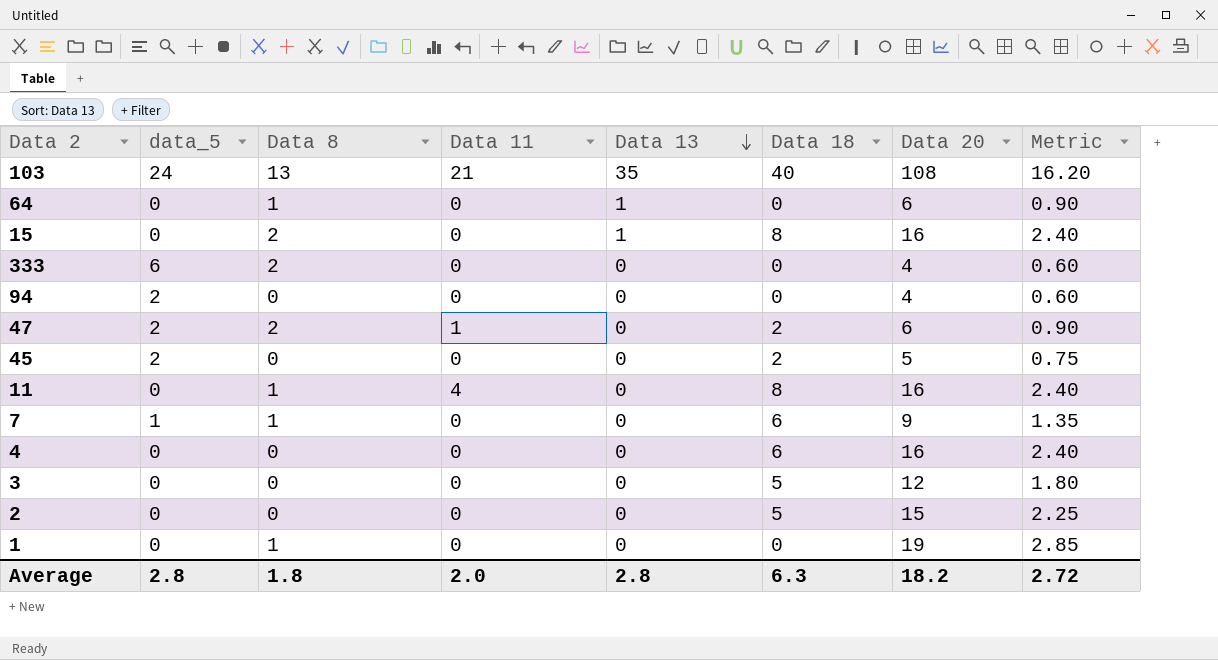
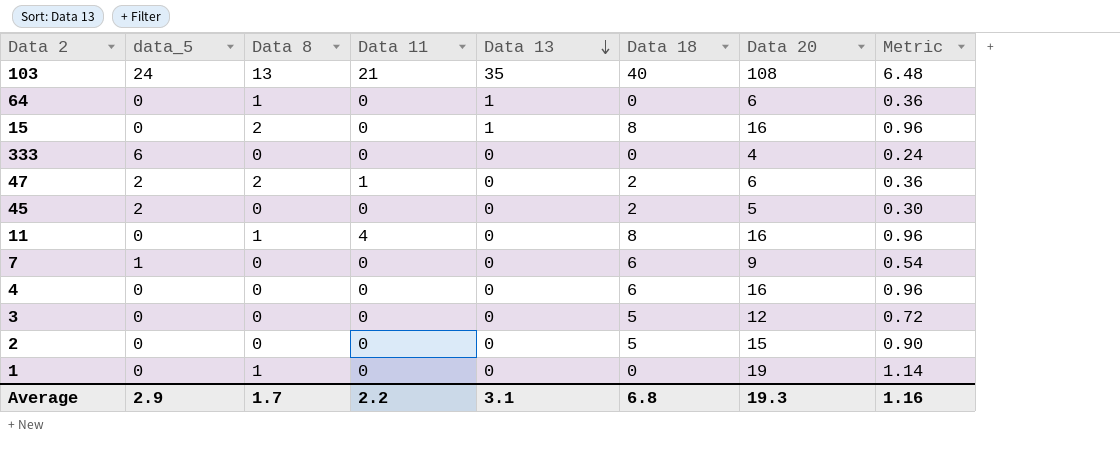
column Metric | formula: [Data 20] * 0.15 -> [Data 20] * 0.06
row 94: 2 | 0 | 0 | 0 | 0 | 4 | 0.60 -> none
333 | Data 8: 2 -> 0
7 | Data 8: 1 -> 0
Average | data_5: 2.8 -> 2.9
Average | Data 8: 1.8 -> 1.7
Average | Data 11: 2.0 -> 2.2
Average | Data 13: 2.8 -> 3.1
Average | Data 18: 6.3 -> 6.8
Average | Data 20: 18.2 -> 19.3
Average | Metric: 2.72 -> 1.16

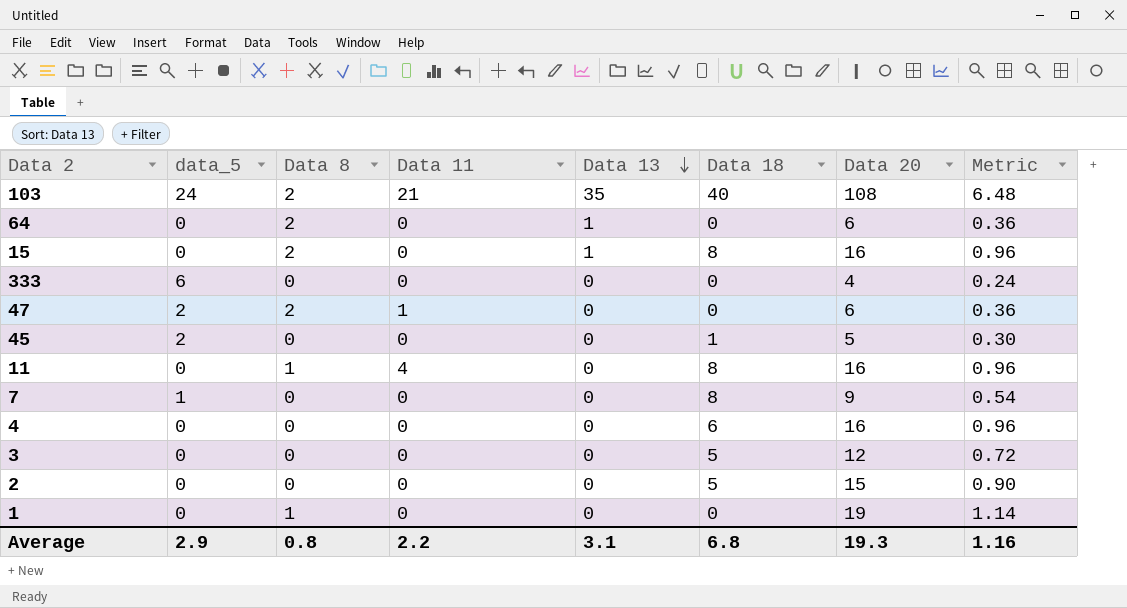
103 | Data 8: 13 -> 2
64 | Data 8: 1 -> 2
47 | Data 18: 2 -> 0
45 | Data 18: 2 -> 1
7 | Data 18: 6 -> 8
Average | Data 8: 1.7 -> 0.8

